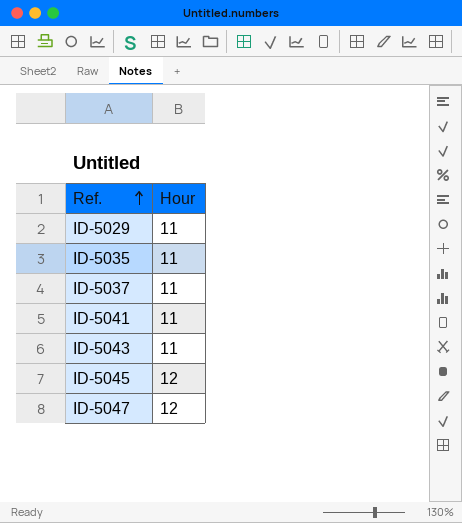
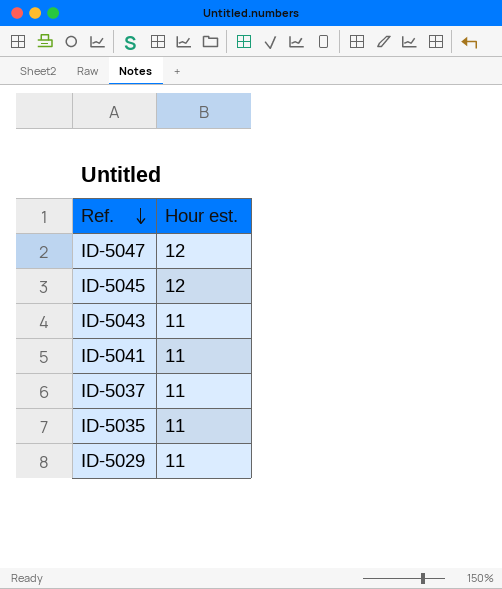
row order: Ref. ascending -> Ref. descending
column name: Hour -> Hour est.

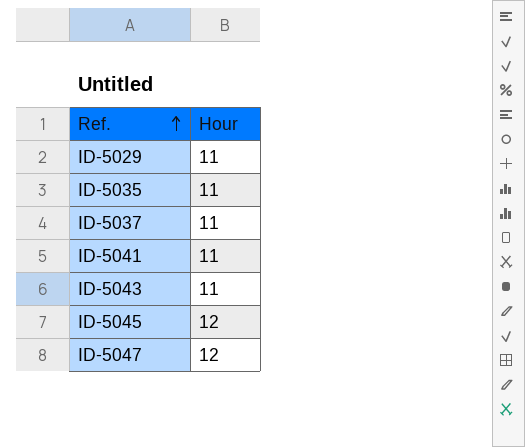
row order: Ref. descending -> Ref. ascending
column name: Hour est. -> Hour

